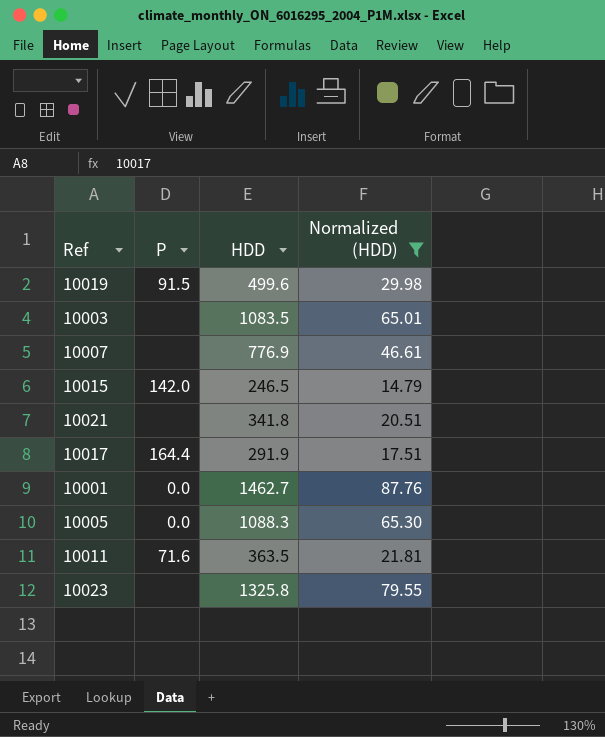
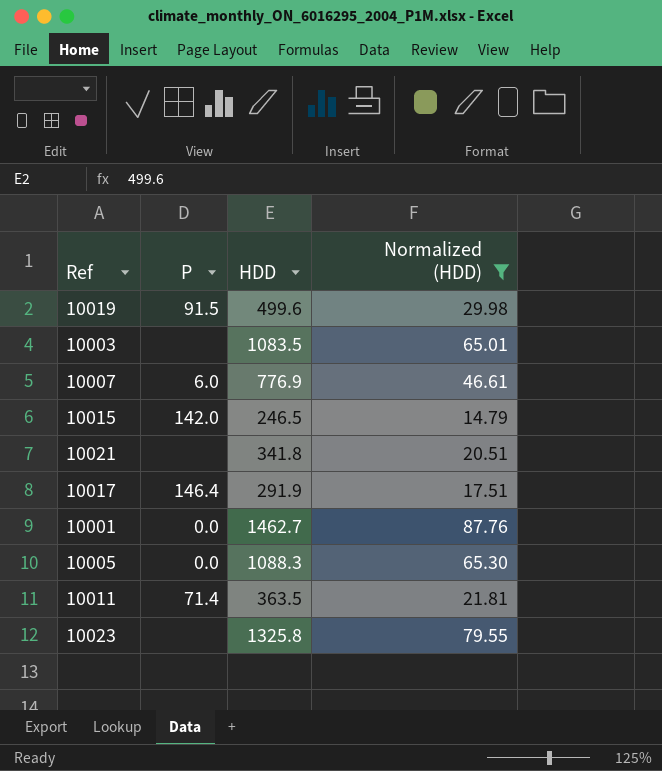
10007 | P: none -> 6.0
10017 | P: 164.4 -> 146.4
10011 | P: 71.6 -> 71.4

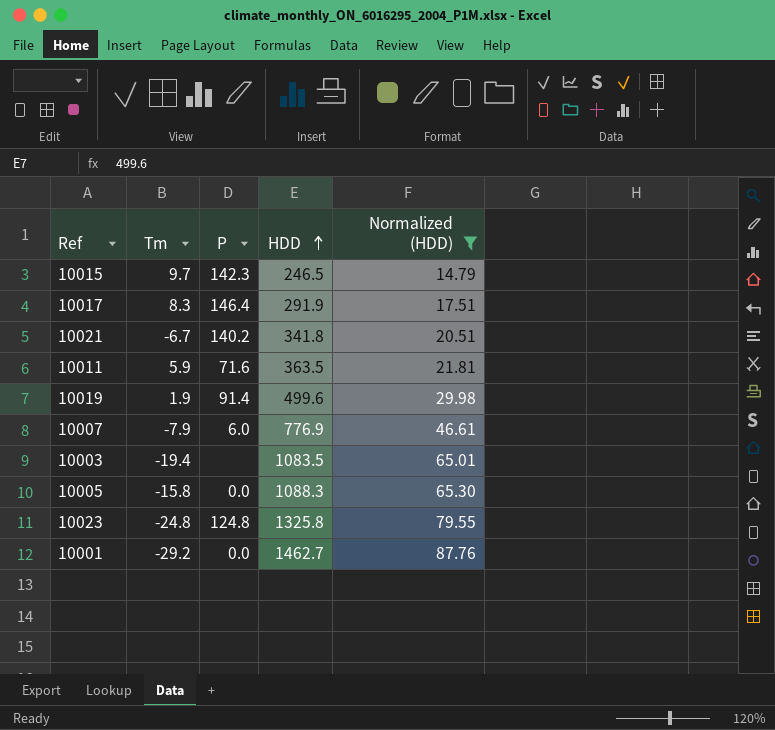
row order: none -> HDD ascending
column Tm | position: none -> 2
10015 | P: 142.0 -> 142.3
10021 | P: none -> 140.2
10011 | P: 71.4 -> 71.6
10019 | P: 91.5 -> 91.4
10023 | P: none -> 124.8

